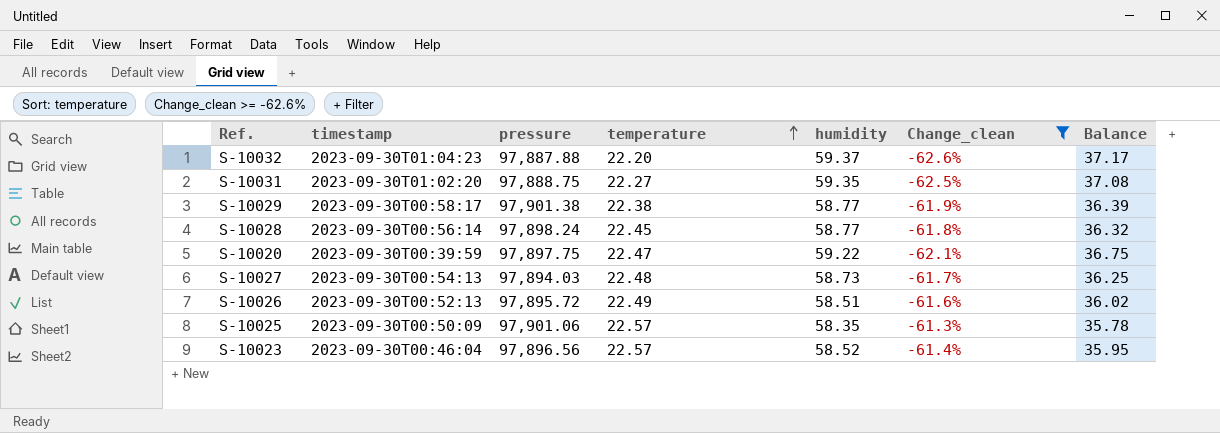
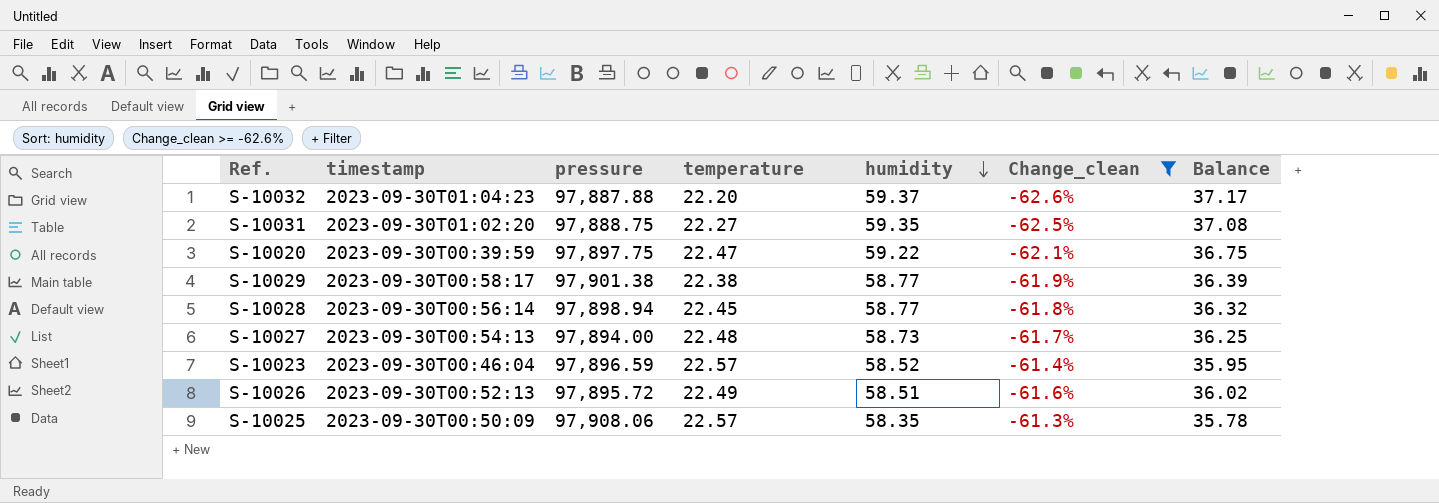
row order: temperature ascending -> humidity descending
S-10028 | pressure: 97,898.24 -> 97,898.94
S-10027 | pressure: 97,894.03 -> 97,894.00
S-10023 | pressure: 97,896.56 -> 97,896.59
S-10025 | pressure: 97,901.06 -> 97,908.06

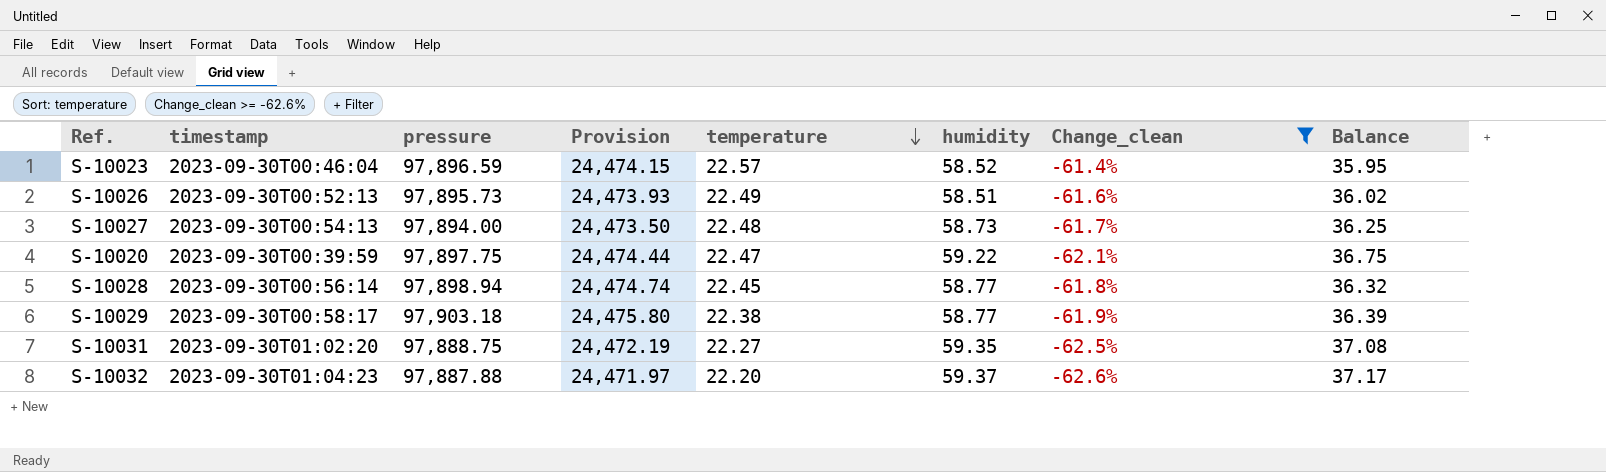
row order: humidity descending -> temperature descending
column Provision | formula: none -> [pressure] * 0.25
row S-10025: 2023-09-30T00:50:09 | 97,908.06 | 22.57 | 58.35 | -61.3% | 35.78 -> none
S-10026 | pressure: 97,895.72 -> 97,895.73
S-10029 | pressure: 97,901.38 -> 97,903.18

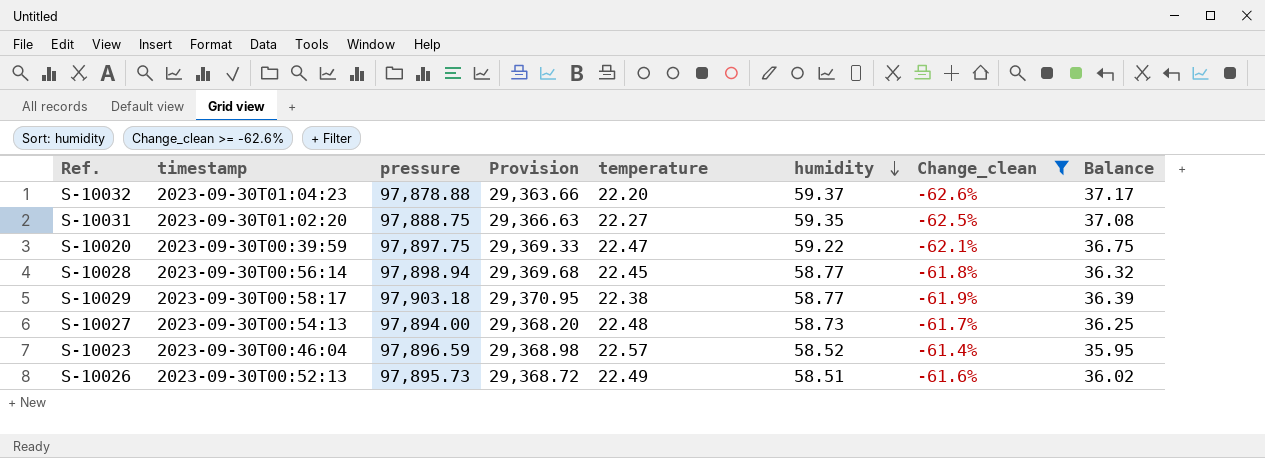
row order: temperature descending -> humidity descending
column Provision | formula: [pressure] * 0.25 -> [pressure] * 0.3
S-10032 | pressure: 97,887.88 -> 97,878.88

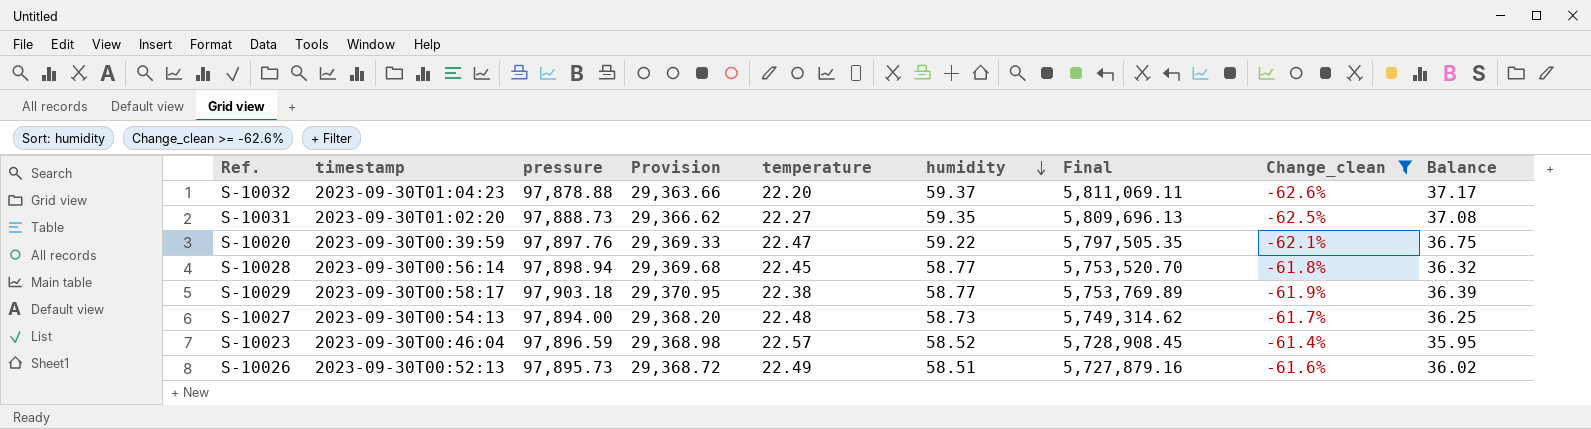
column Final | formula: none -> [pressure] * [humidity]
S-10031 | pressure: 97,888.75 -> 97,888.73
S-10031 | Provision: 29,366.63 -> 29,366.62
S-10020 | pressure: 97,897.75 -> 97,897.76

